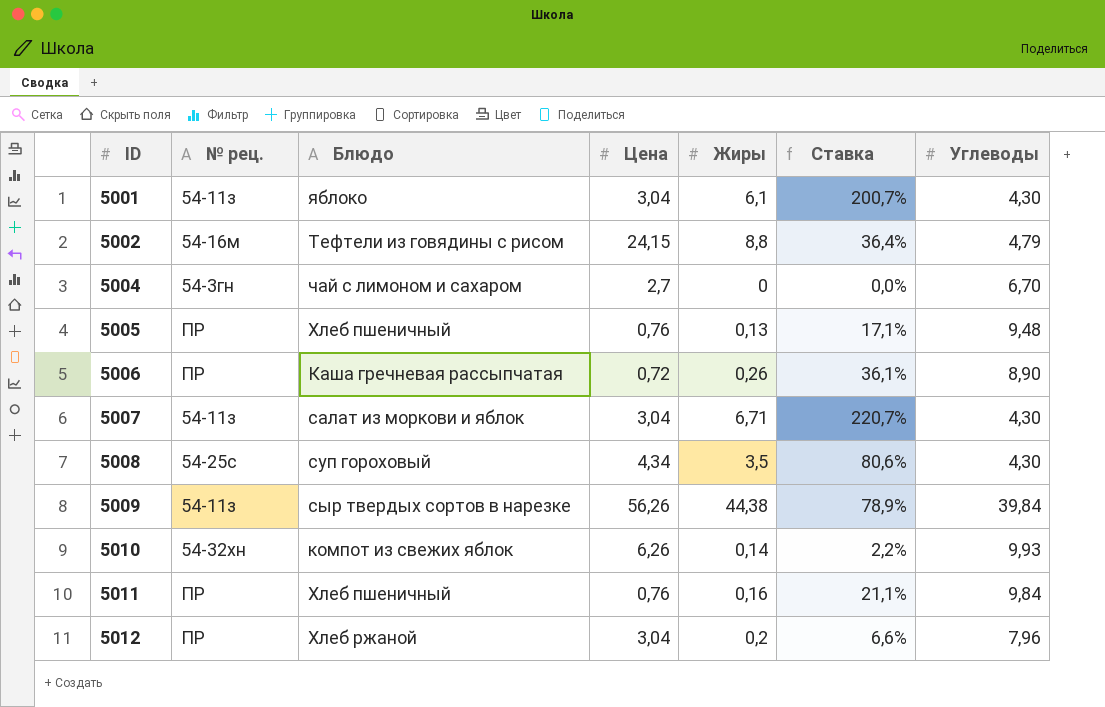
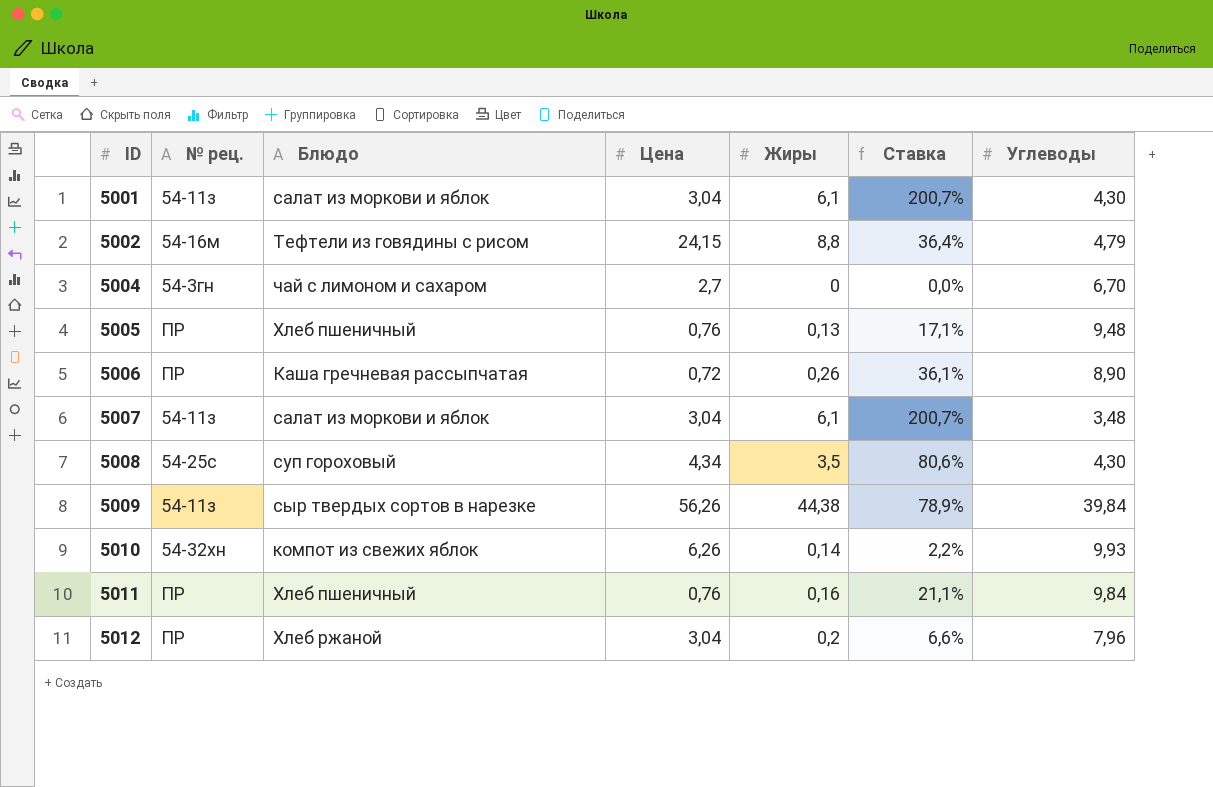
5001 | Блюдо: яблоко -> салат из моркови и яблок
5007 | Жиры: 6,71 -> 6,1
5007 | Ставка: 220,7% -> 200,7%
5007 | Углеводы: 4,30 -> 3,48

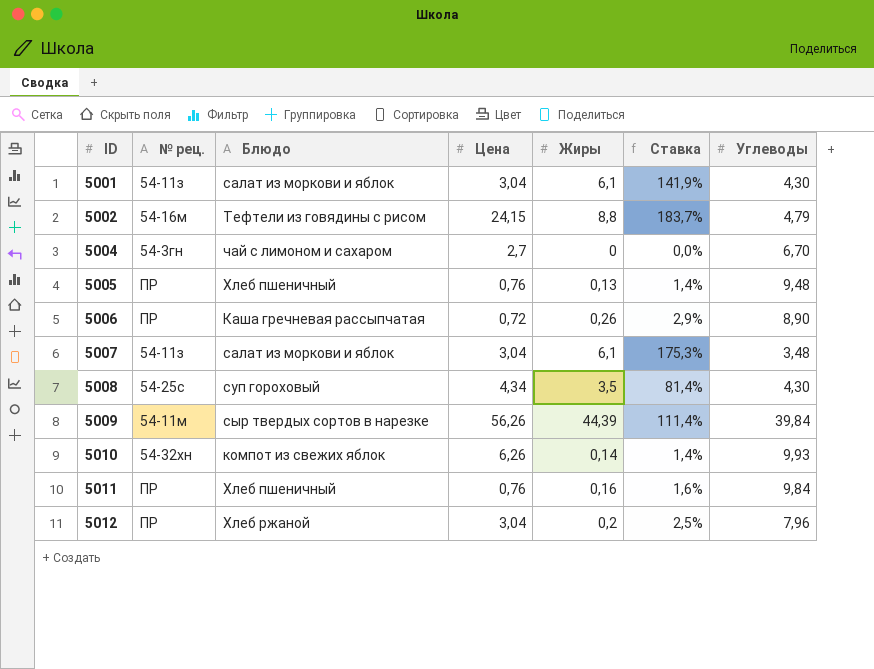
column Ставка | formula: [Жиры] / [Цена] -> [Жиры] / [Углеводы]
5009 | № рец.: 54-11з -> 54-11м
5009 | Жиры: 44,38 -> 44,39

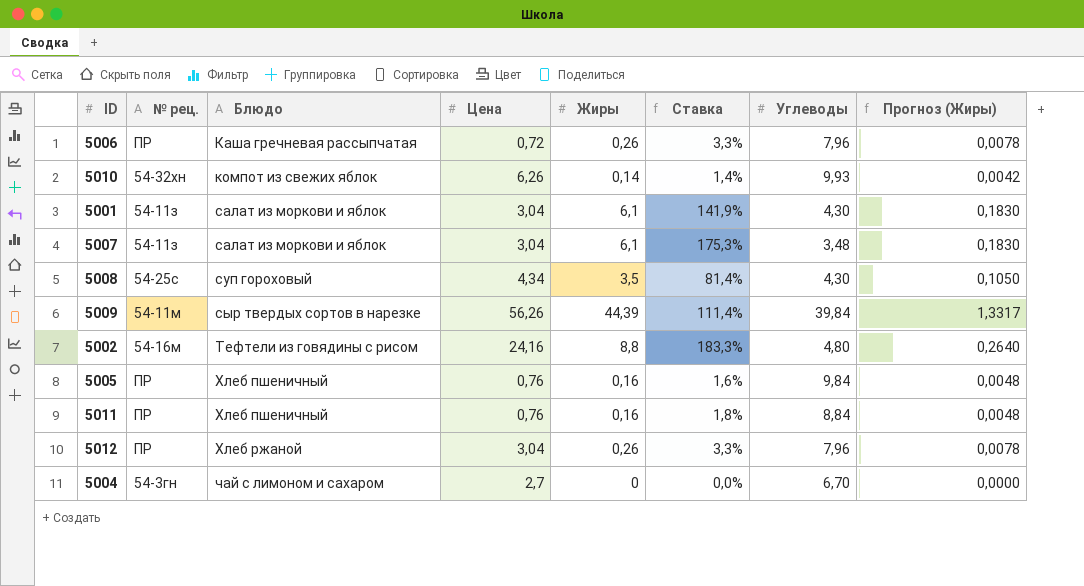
row order: ID ascending -> Блюдо ascending
column Прогноз (Жиры) | formula: none -> [Жиры] * 0,03
5006 | Ставка: 2,9% -> 3,3%
5006 | Углеводы: 8,90 -> 7,96
5002 | Цена: 24,15 -> 24,16
5002 | Ставка: 183,7% -> 183,3%
5002 | Углеводы: 4,79 -> 4,80
5005 | Жиры: 0,13 -> 0,16
5005 | Ставка: 1,4% -> 1,6%
5005 | Углеводы: 9,48 -> 9,84
5011 | Ставка: 1,6% -> 1,8%
5011 | Углеводы: 9,84 -> 8,84
5012 | Жиры: 0,2 -> 0,26
5012 | Ставка: 2,5% -> 3,3%

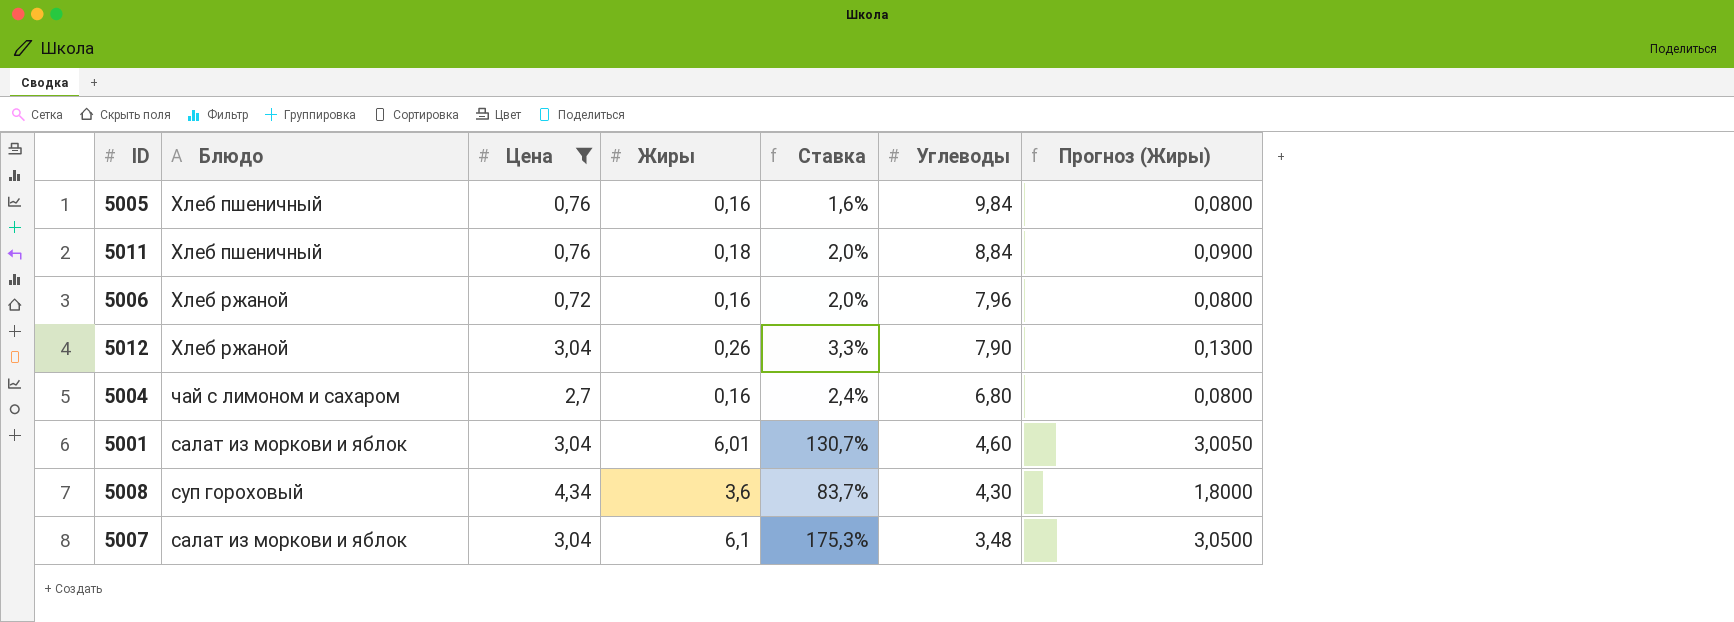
filter: none -> Цена <= 4,34
row order: Блюдо ascending -> Углеводы descending
column № рец. | position: 2 -> none
column Прогноз (Жиры) | formula: [Жиры] * 0,03 -> [Жиры] * 0,5
5011 | Жиры: 0,16 -> 0,18
5011 | Ставка: 1,8% -> 2,0%
5006 | Блюдо: Каша гречневая рассыпчатая -> Хлеб ржаной
5006 | Жиры: 0,26 -> 0,16
5006 | Ставка: 3,3% -> 2,0%
5012 | Углеводы: 7,96 -> 7,90
5004 | Жиры: 0 -> 0,16
5004 | Ставка: 0,0% -> 2,4%
5004 | Углеводы: 6,70 -> 6,80
5001 | Жиры: 6,1 -> 6,01
5001 | Ставка: 141,9% -> 130,7%
5001 | Углеводы: 4,30 -> 4,60
5008 | Жиры: 3,5 -> 3,6
5008 | Ставка: 81,4% -> 83,7%

